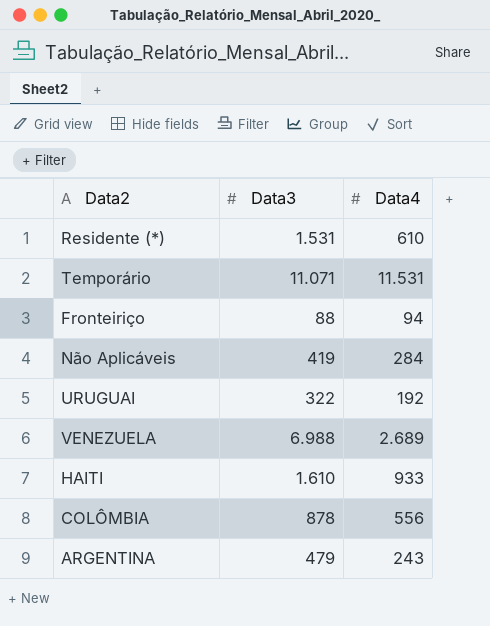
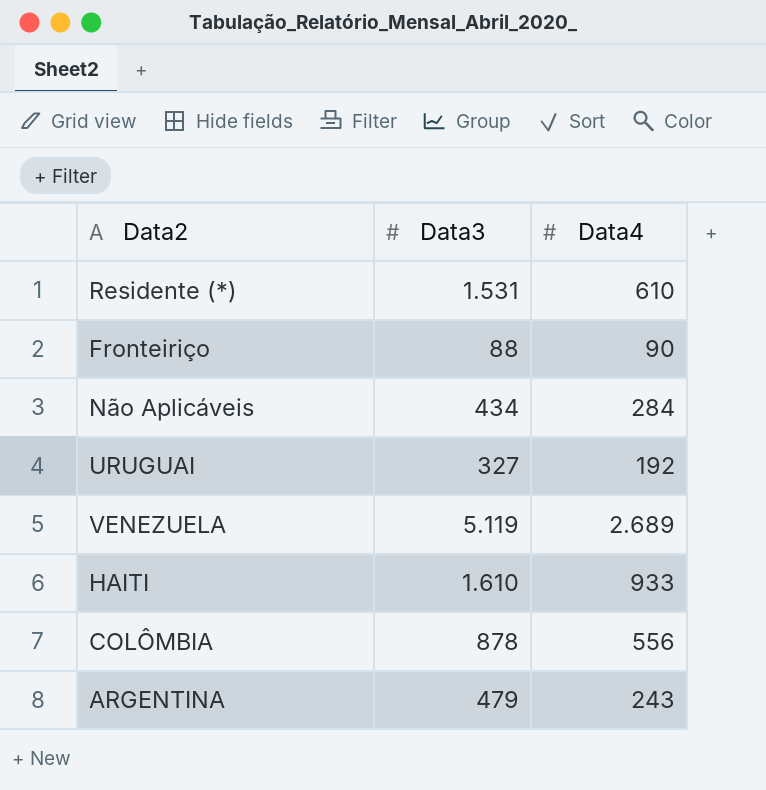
row Temporário: 11.071 | 11.531 -> none
Fronteiriço | Data4: 94 -> 90
Não Aplicáveis | Data3: 419 -> 434
URUGUAI | Data3: 322 -> 327
VENEZUELA | Data3: 6.988 -> 5.119

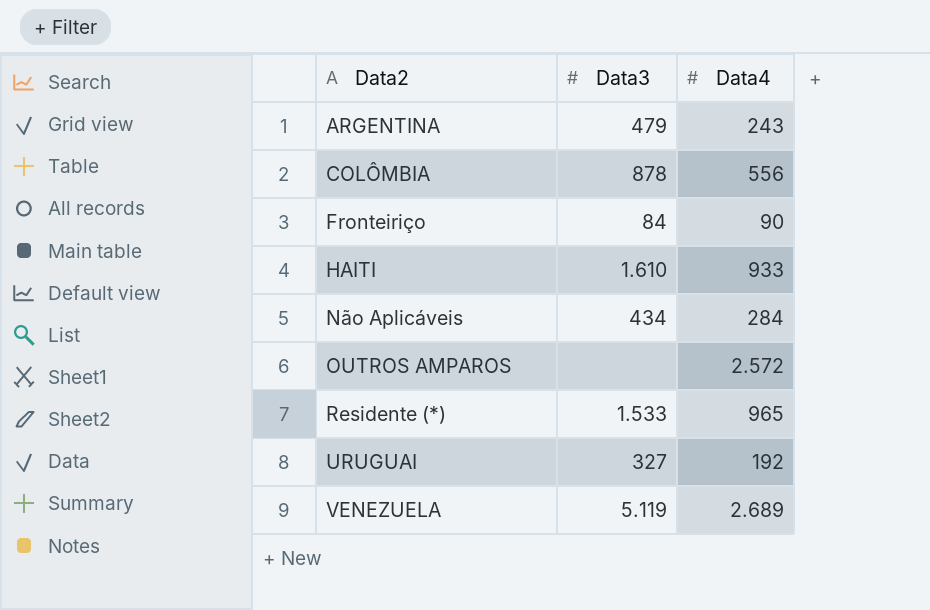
row order: none -> Data2 ascending
Fronteiriço | Data3: 88 -> 84
row OUTROS AMPAROS: none -> none | 2.572
Residente (*) | Data3: 1.531 -> 1.533
Residente (*) | Data4: 610 -> 965

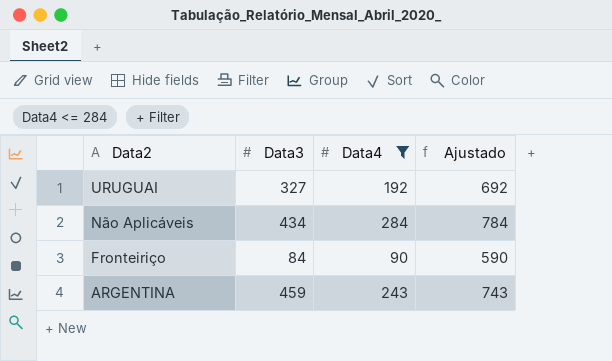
filter: none -> Data4 <= 284
row order: Data2 ascending -> Data2 descending
column Ajustado | formula: none -> [Data4] + 500
ARGENTINA | Data3: 479 -> 459

